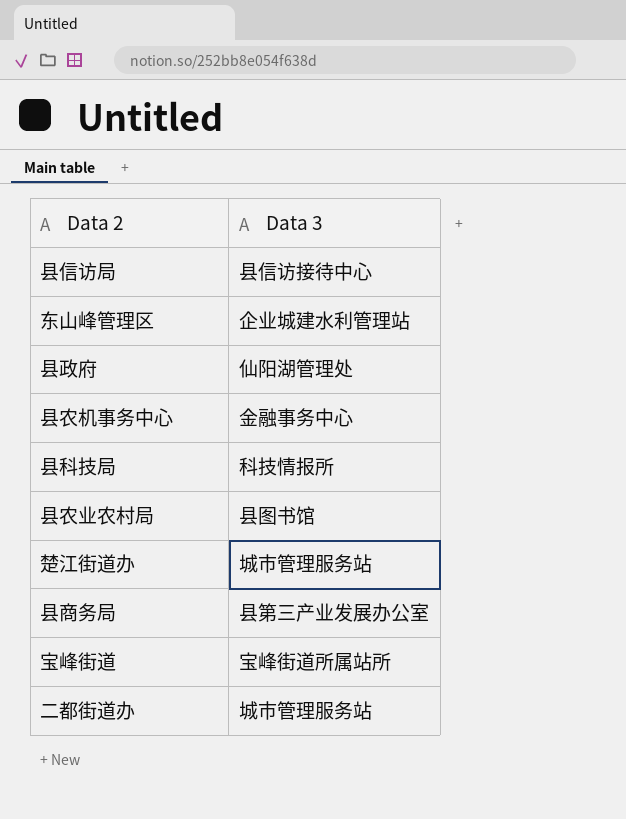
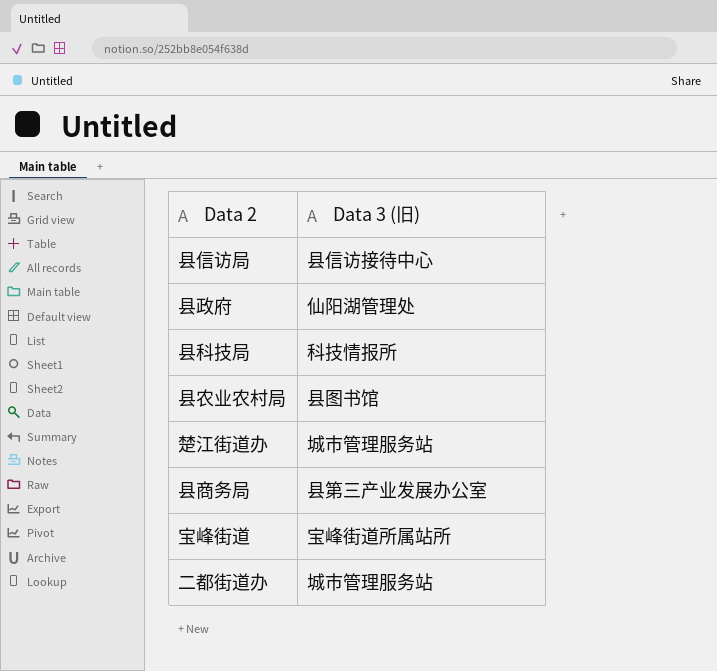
column name: Data 3 -> Data 3 (旧)
row 东山峰管理区: 企业城建水利管理站 -> none
row 县农机事务中心: 金融事务中心 -> none

